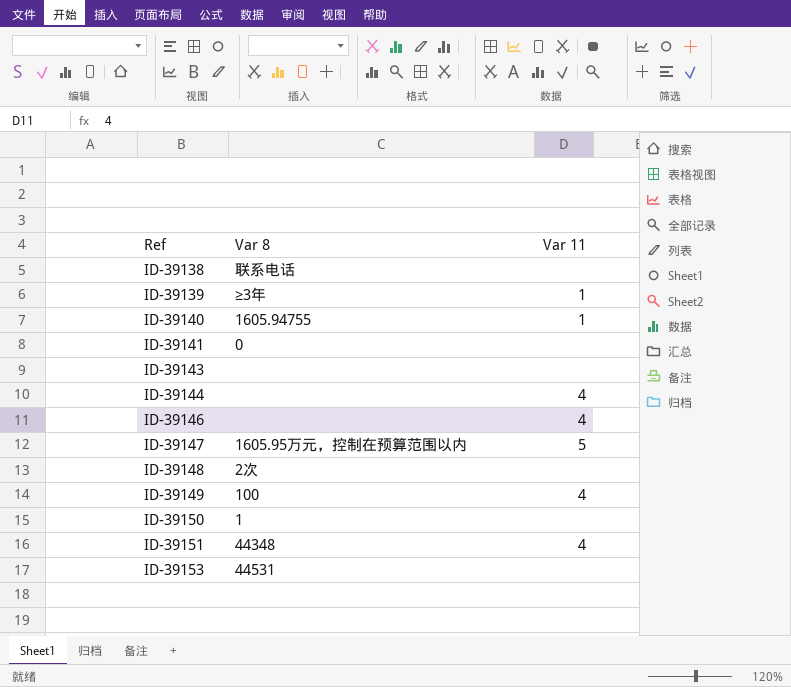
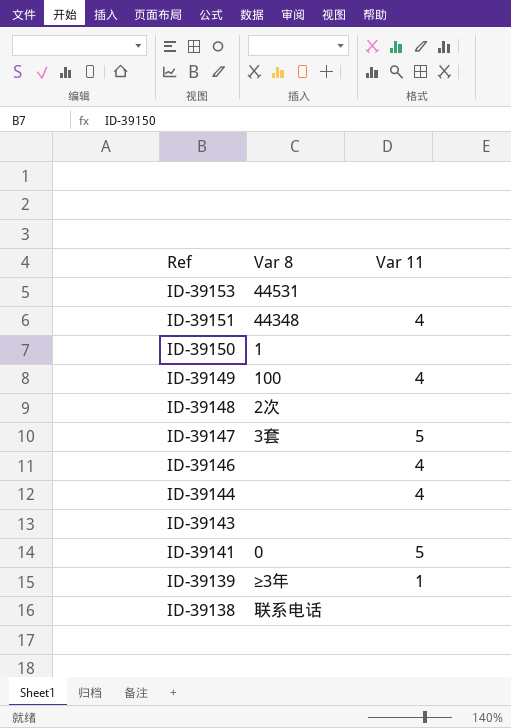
row order: Ref ascending -> Ref descending
row ID-39140: 1605.94755 | 1 -> none
ID-39147 | Var 8: 1605.95万元，控制在预算范围以内 -> 3套
ID-39141 | Var 11: none -> 5

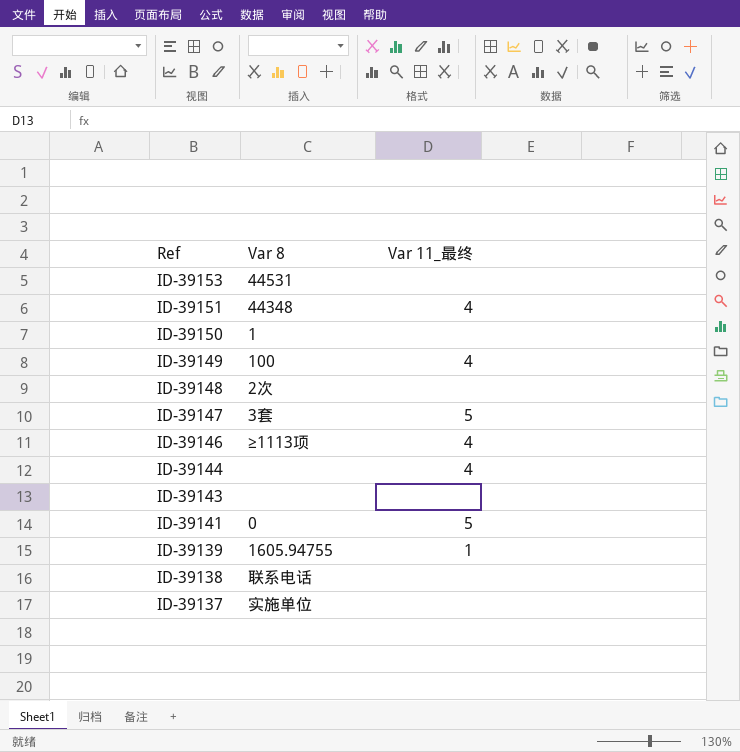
column name: Var 11 -> Var 11_最终
ID-39146 | Var 8: none -> ≥1113项
ID-39139 | Var 8: ≥3年 -> 1605.94755
row ID-39137: none -> 实施单位 | none

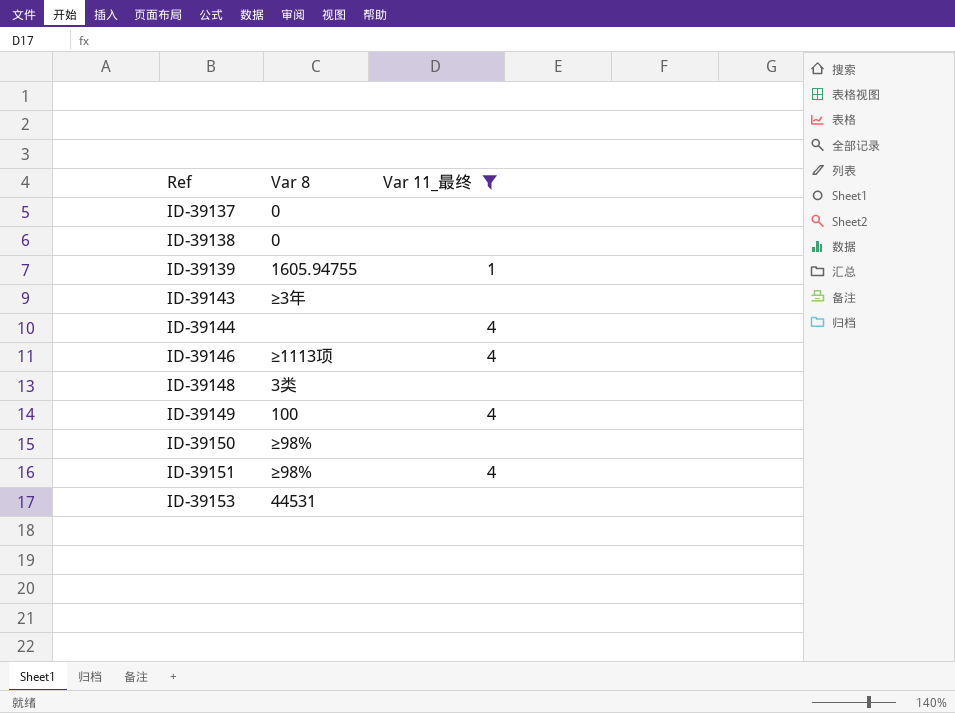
filter: none -> Var 11_最终 != 5
row order: Ref descending -> Ref ascending
ID-39137 | Var 8: 实施单位 -> 0
ID-39138 | Var 8: 联系电话 -> 0
ID-39143 | Var 8: none -> ≥3年
ID-39148 | Var 8: 2次 -> 3类
ID-39150 | Var 8: 1 -> ≥98%
ID-39151 | Var 8: 44348 -> ≥98%

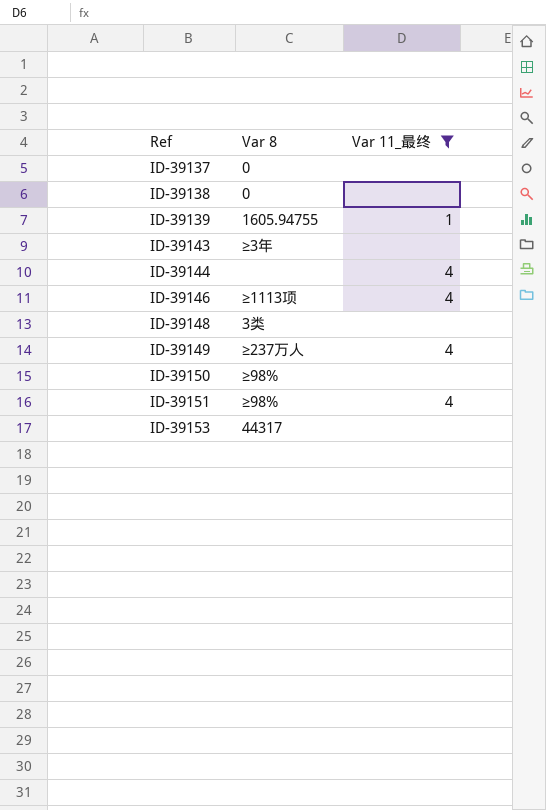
ID-39149 | Var 8: 100 -> ≥237万人
ID-39153 | Var 8: 44531 -> 44317

